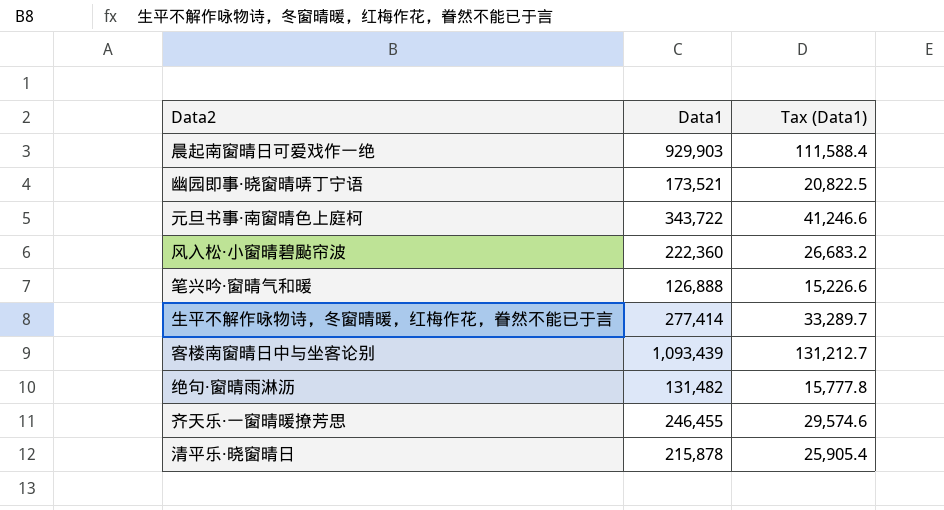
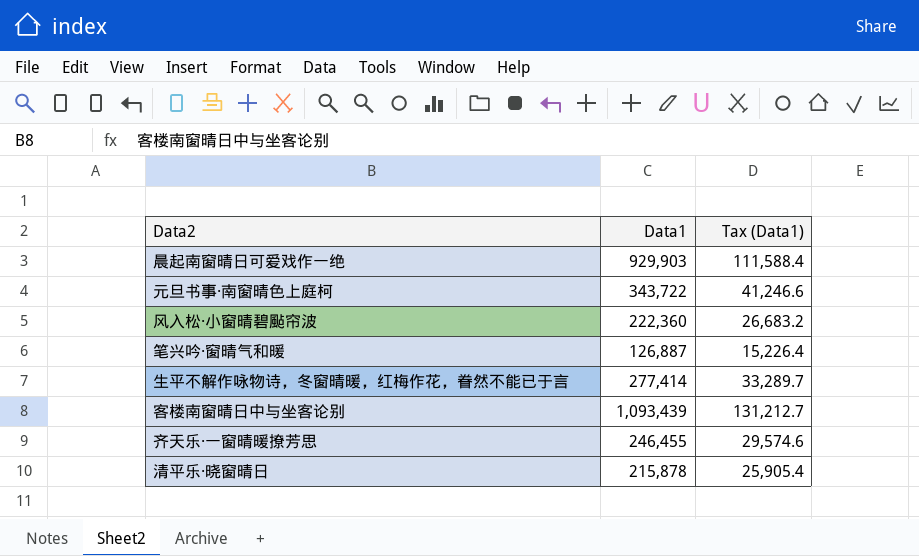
row 幽园即事·晓窗晴哢丁宁语: 173,521 | 20,822.5 -> none
row 绝句·窗晴雨淋沥: 131,482 | 15,777.8 -> none
笔兴吟·窗晴气和暖 | Data1: 126,888 -> 126,887
笔兴吟·窗晴气和暖 | Tax (Data1): 15,226.6 -> 15,226.4

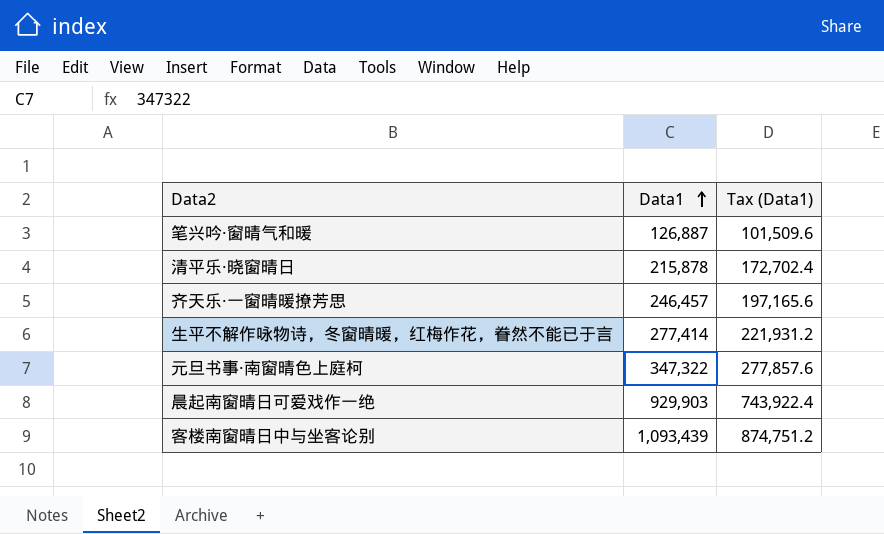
row order: none -> Data1 ascending
column Tax (Data1) | formula: [Data1] * 0.12 -> [Data1] * 0.8
row 风入松·小窗晴碧颭帘波: 222,360 | 26,683.2 -> none
齐天乐·一窗晴暖撩芳思 | Data1: 246,455 -> 246,457
元旦书事·南窗晴色上庭柯 | Data1: 343,722 -> 347,322

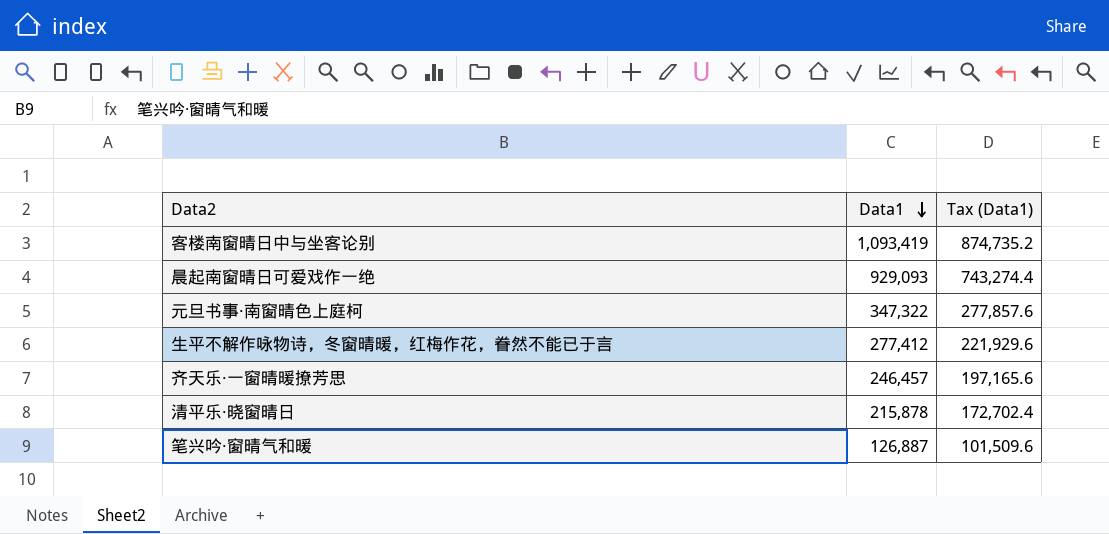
row order: Data1 ascending -> Data1 descending
客楼南窗晴日中与坐客论别 | Data1: 1,093,439 -> 1,093,419
客楼南窗晴日中与坐客论别 | Tax (Data1): 874,751.2 -> 874,735.2
晨起南窗晴日可爱戏作一绝 | Data1: 929,903 -> 929,093
晨起南窗晴日可爱戏作一绝 | Tax (Data1): 743,922.4 -> 743,274.4
生平不解作咏物诗，冬窗晴暖，红梅作花，眷然不能已于言 | Data1: 277,414 -> 277,412
生平不解作咏物诗，冬窗晴暖，红梅作花，眷然不能已于言 | Tax (Data1): 221,931.2 -> 221,929.6

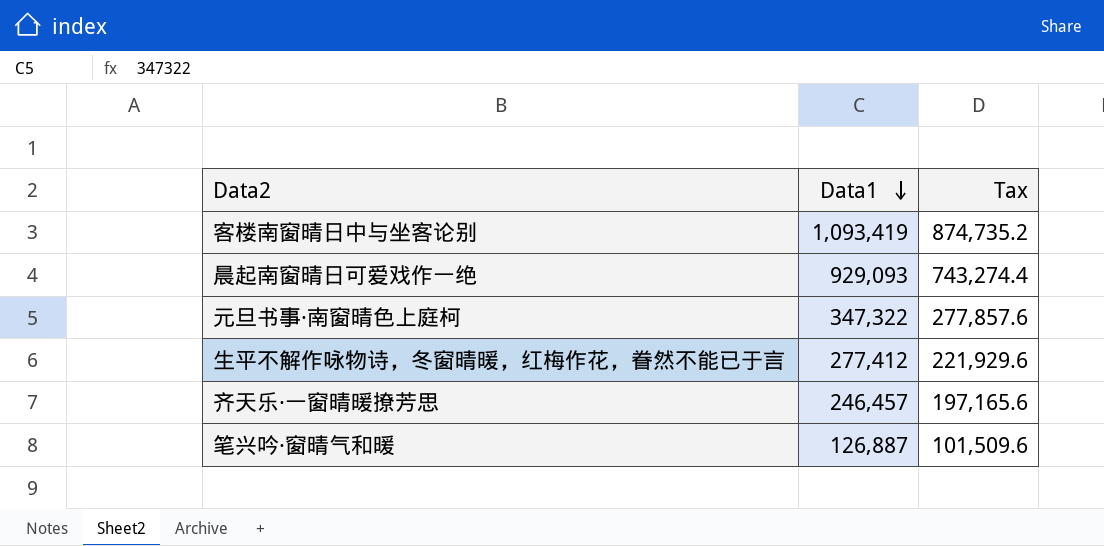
column name: Tax (Data1) -> Tax
row 清平乐·晓窗晴日: 215,878 | 172,702.4 -> none

